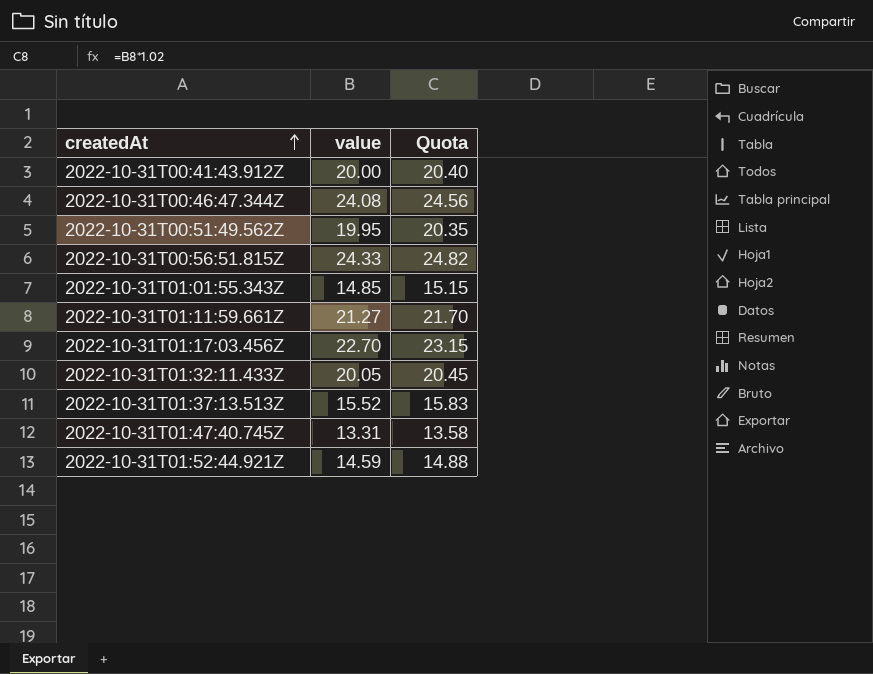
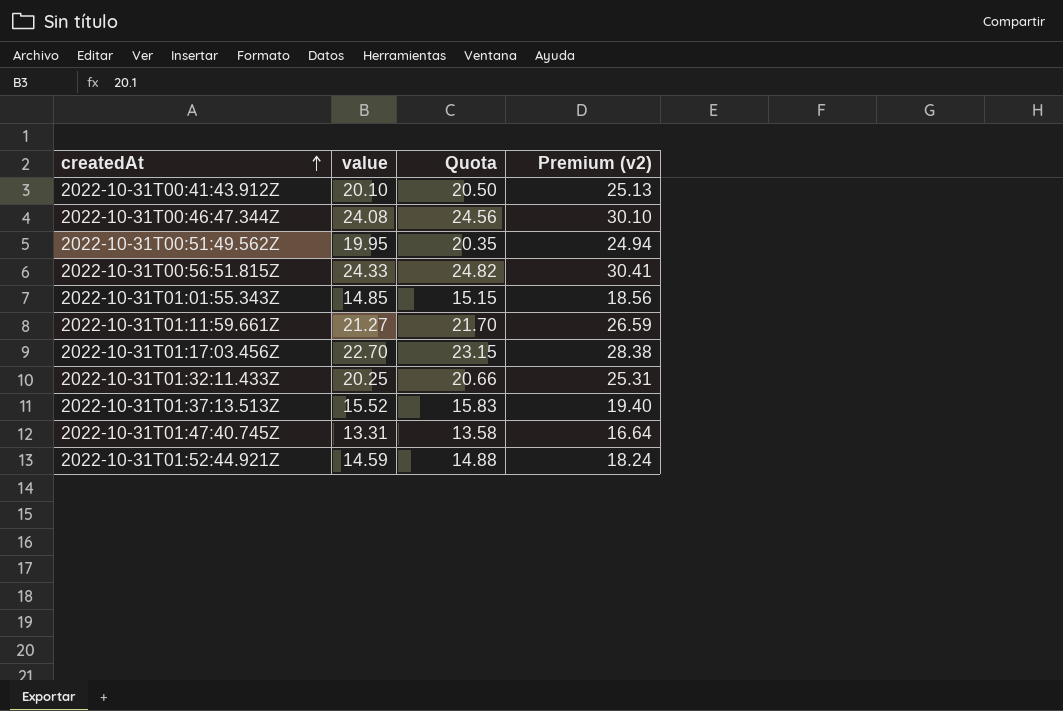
column Premium (v2) | formula: none -> [value] * 1.25
2022-10-31T00:41:43.912Z | value: 20.00 -> 20.10
2022-10-31T00:41:43.912Z | Quota: 20.40 -> 20.50
2022-10-31T01:32:11.433Z | value: 20.05 -> 20.25
2022-10-31T01:32:11.433Z | Quota: 20.45 -> 20.66

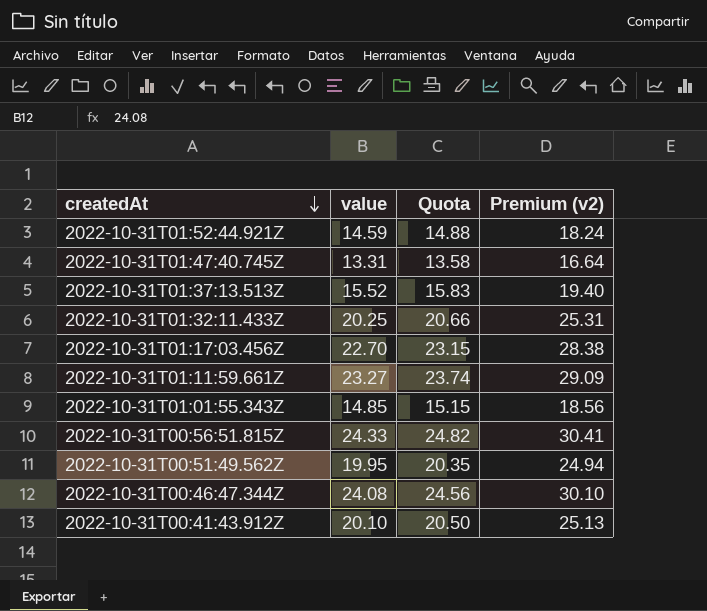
row order: createdAt ascending -> createdAt descending
2022-10-31T01:11:59.661Z | value: 21.27 -> 23.27
2022-10-31T01:11:59.661Z | Quota: 21.70 -> 23.74
2022-10-31T01:11:59.661Z | Premium (v2): 26.59 -> 29.09

